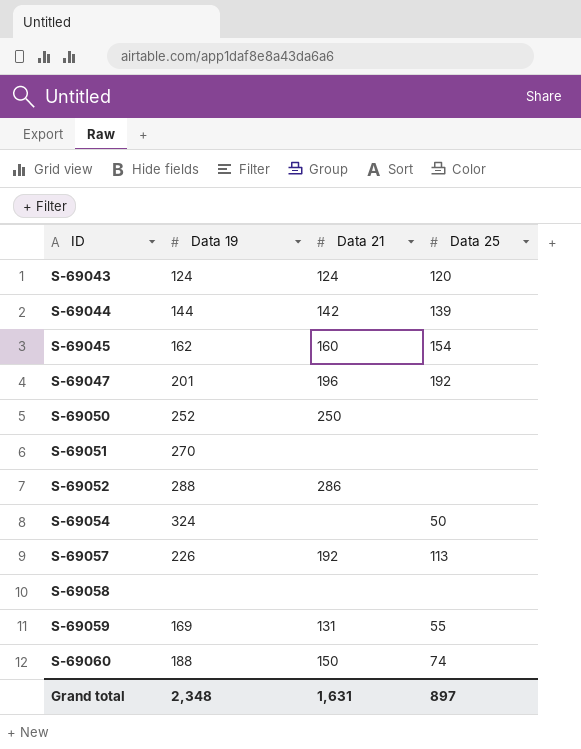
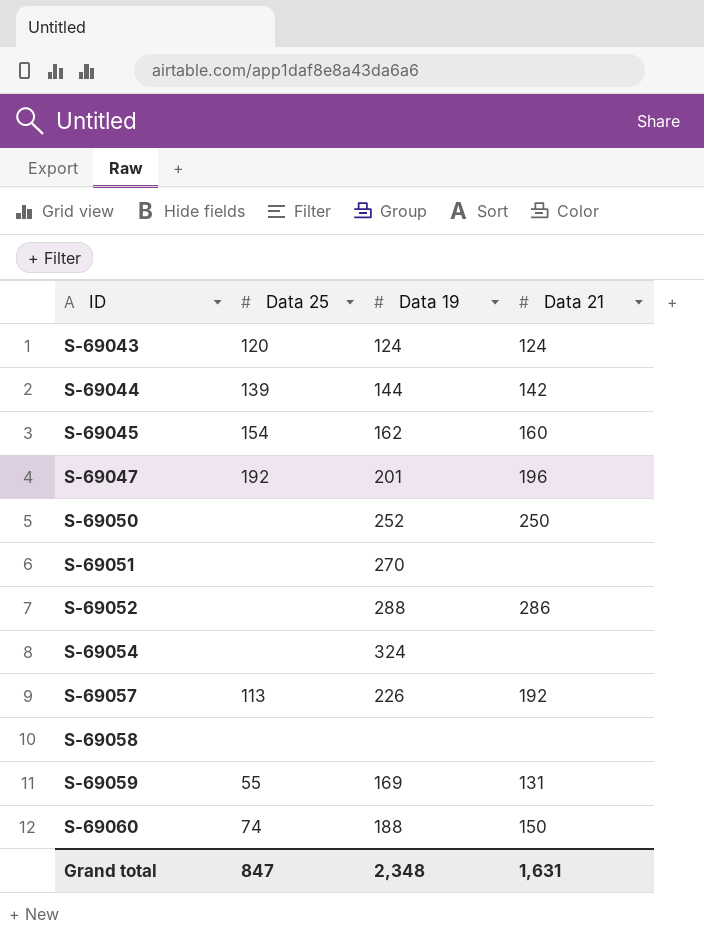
column Data 25 | position: 4 -> 2
S-69054 | Data 25: 50 -> none
Grand total | Data 25: 897 -> 847

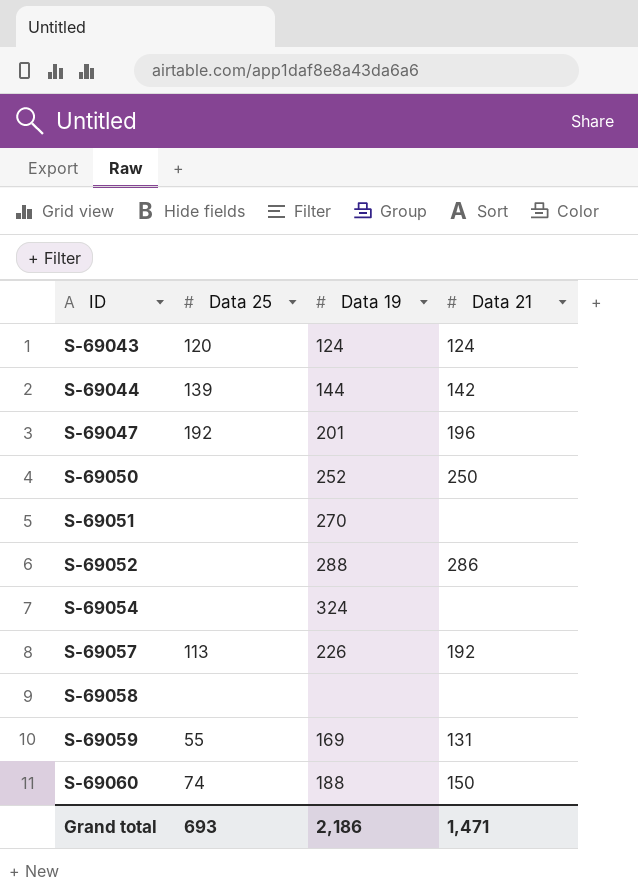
row S-69045: 154 | 162 | 160 -> none
Grand total | Data 25: 847 -> 693
Grand total | Data 19: 2,348 -> 2,186
Grand total | Data 21: 1,631 -> 1,471

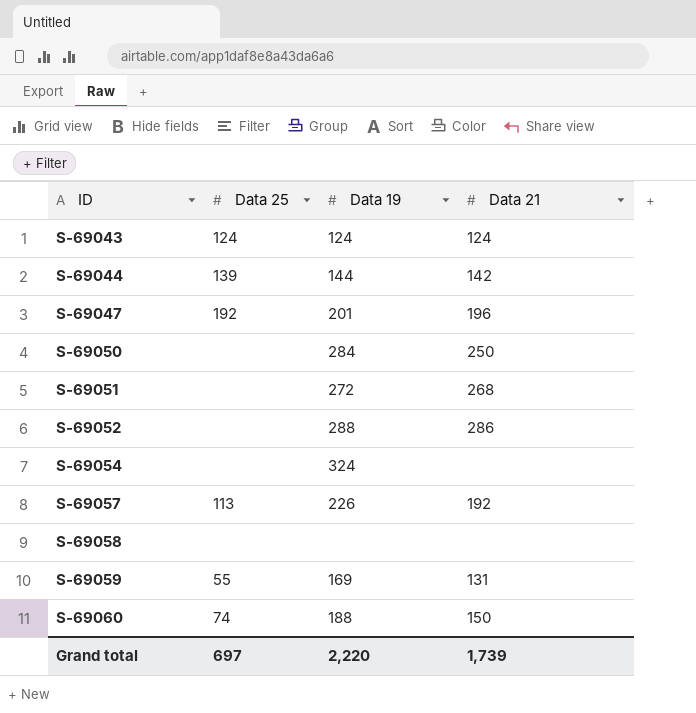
S-69043 | Data 25: 120 -> 124
S-69050 | Data 19: 252 -> 284
S-69051 | Data 19: 270 -> 272
S-69051 | Data 21: none -> 268
Grand total | Data 25: 693 -> 697
Grand total | Data 19: 2,186 -> 2,220
Grand total | Data 21: 1,471 -> 1,739

